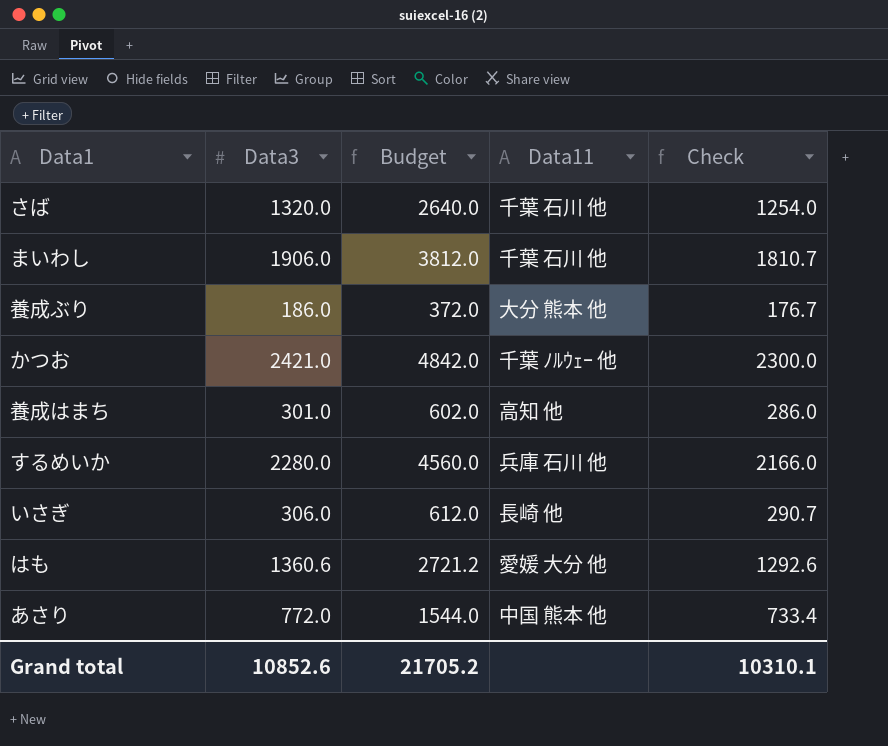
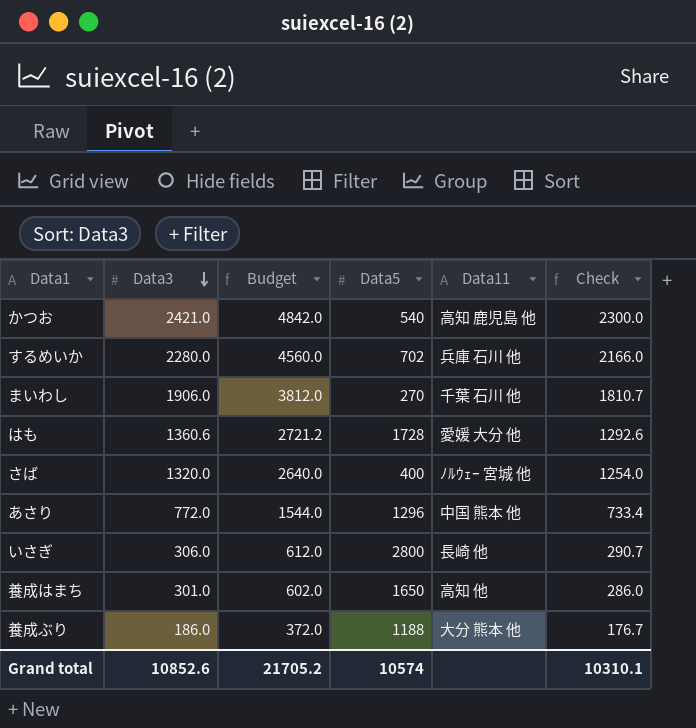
row order: none -> Data3 descending
column Data5 | position: none -> 4
かつお | Data11: 千葉 ﾉﾙｳｪｰ 他 -> 高知 鹿児島 他
さば | Data11: 千葉 石川 他 -> ﾉﾙｳｪｰ 宮城 他

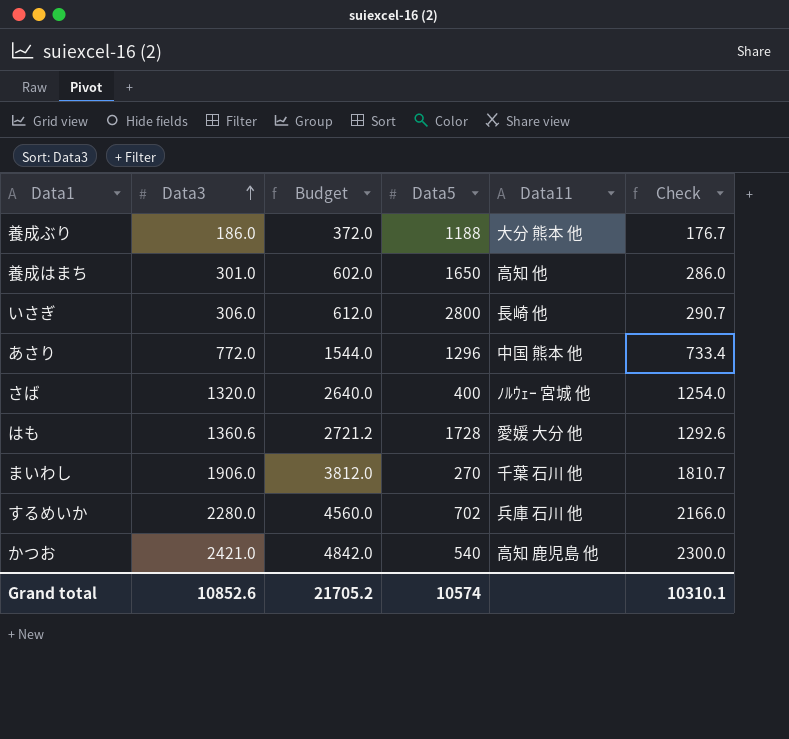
row order: Data3 descending -> Data3 ascending

